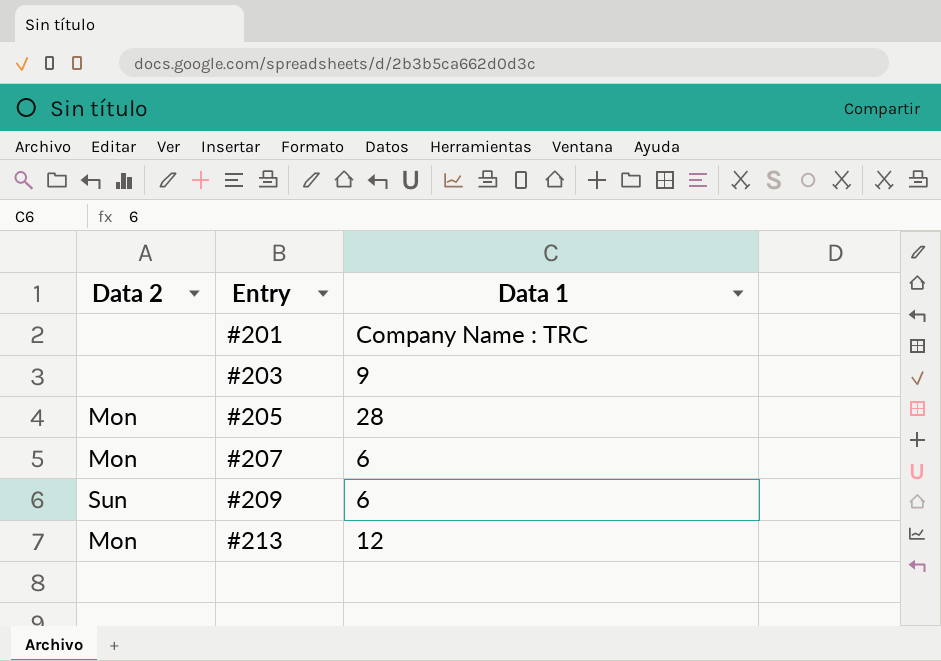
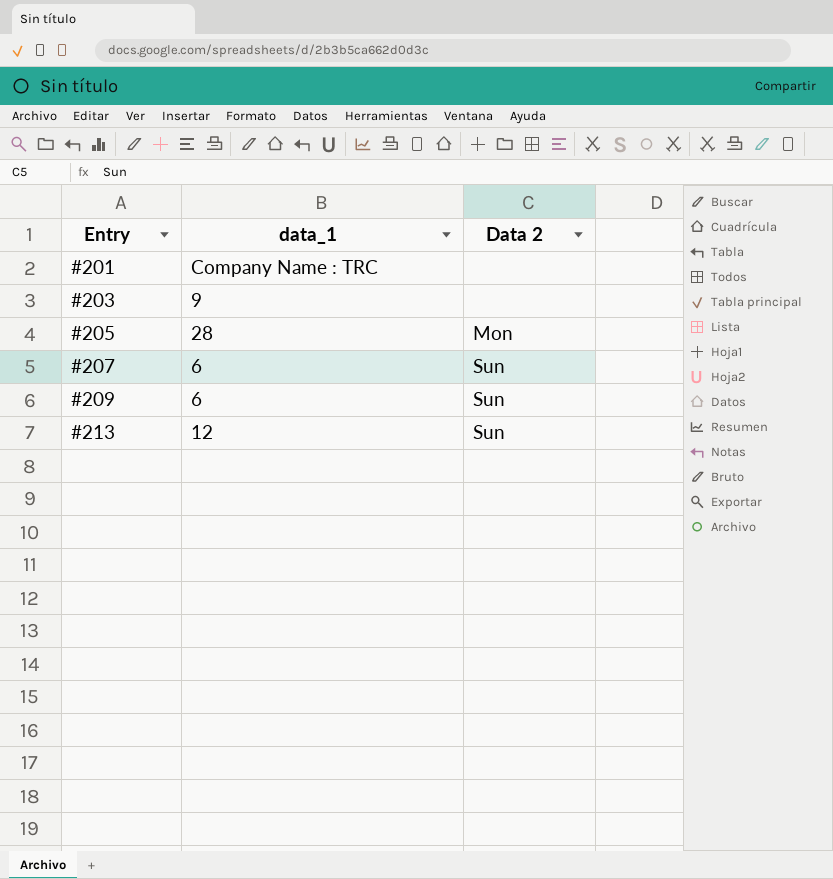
column name: Data 1 -> data_1
column Data 2 | position: 1 -> 3
#207 | Data 2: Mon -> Sun
#213 | Data 2: Mon -> Sun

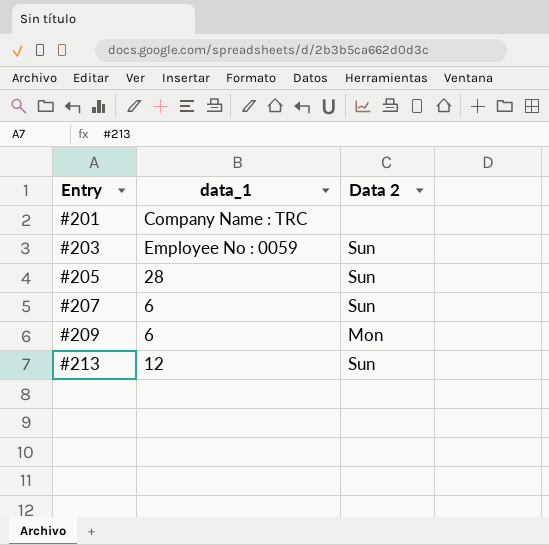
#203 | data_1: 9 -> Employee No : 0059
#203 | Data 2: none -> Sun
#205 | Data 2: Mon -> Sun
#209 | Data 2: Sun -> Mon

